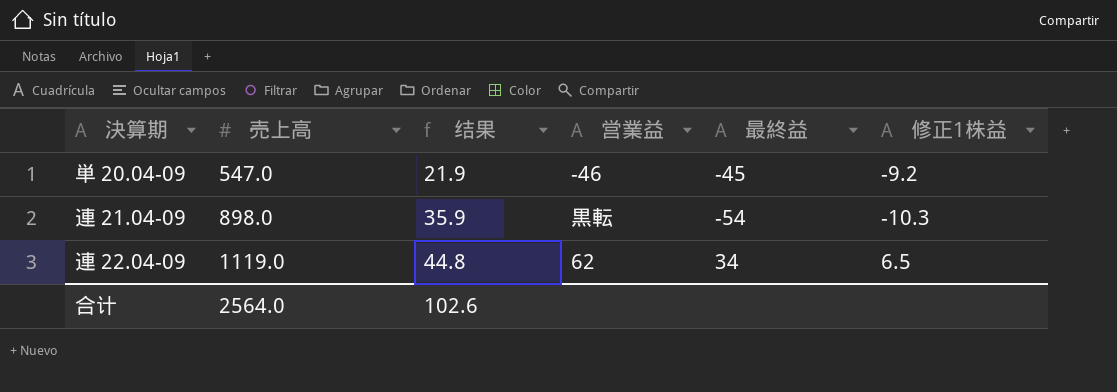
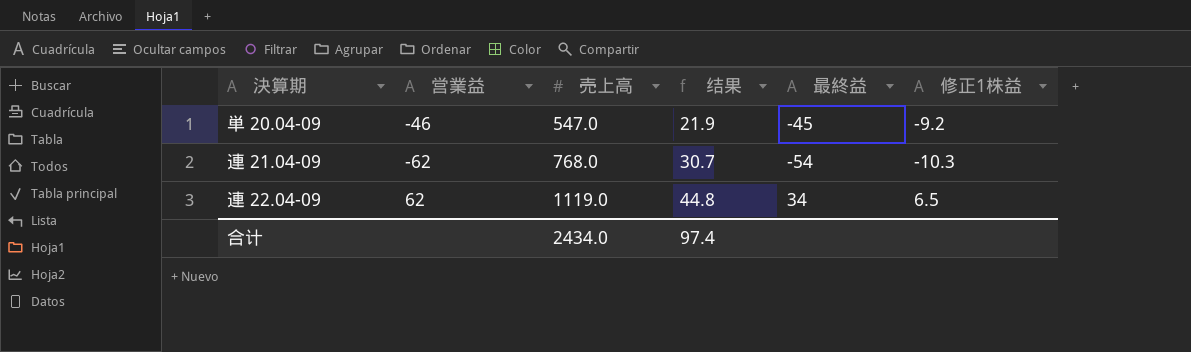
column 営業益 | position: 4 -> 2
連 21.04-09 | 営業益: 黒転 -> -62
連 21.04-09 | 売上高: 898.0 -> 768.0
連 21.04-09 | 结果: 35.9 -> 30.7
合计 | 売上高: 2564.0 -> 2434.0
合计 | 结果: 102.6 -> 97.4

